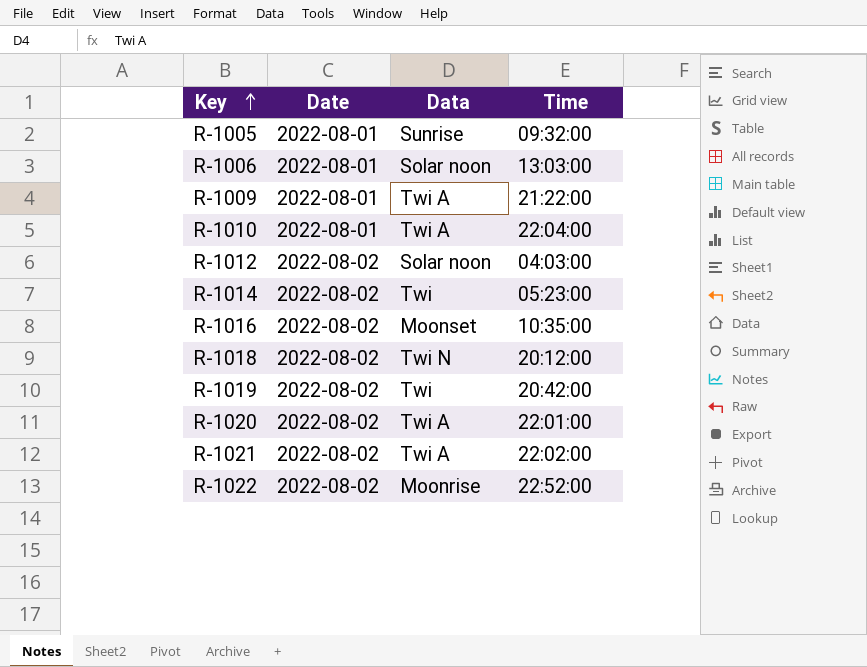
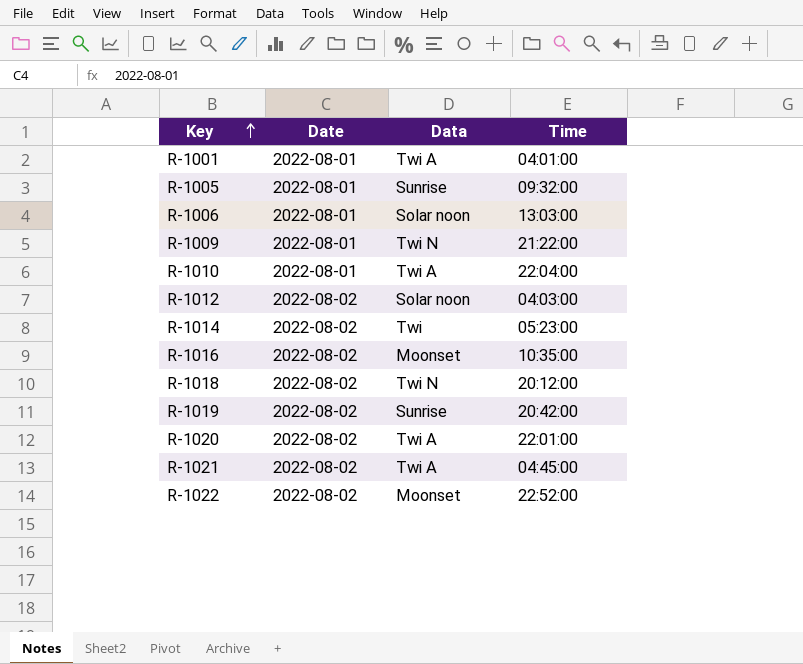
row R-1001: none -> 2022-08-01 | Twi A | 04:01:00
R-1009 | Data: Twi A -> Twi N
R-1019 | Data: Twi -> Sunrise
R-1021 | Time: 22:02:00 -> 04:45:00
R-1022 | Data: Moonrise -> Moonset

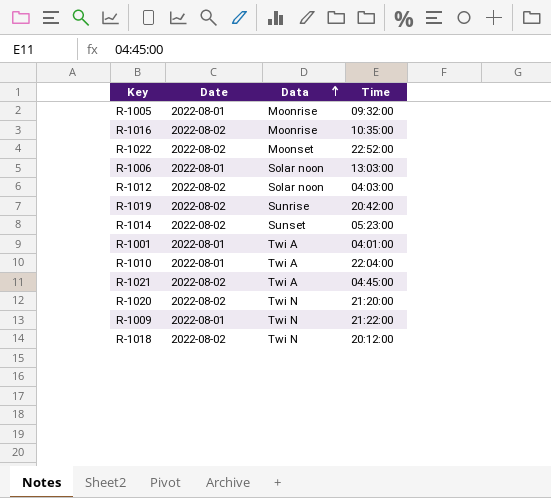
row order: Key ascending -> Data ascending
R-1005 | Data: Sunrise -> Moonrise
R-1016 | Data: Moonset -> Moonrise
R-1014 | Data: Twi -> Sunset
R-1020 | Data: Twi A -> Twi N
R-1020 | Time: 22:01:00 -> 21:20:00

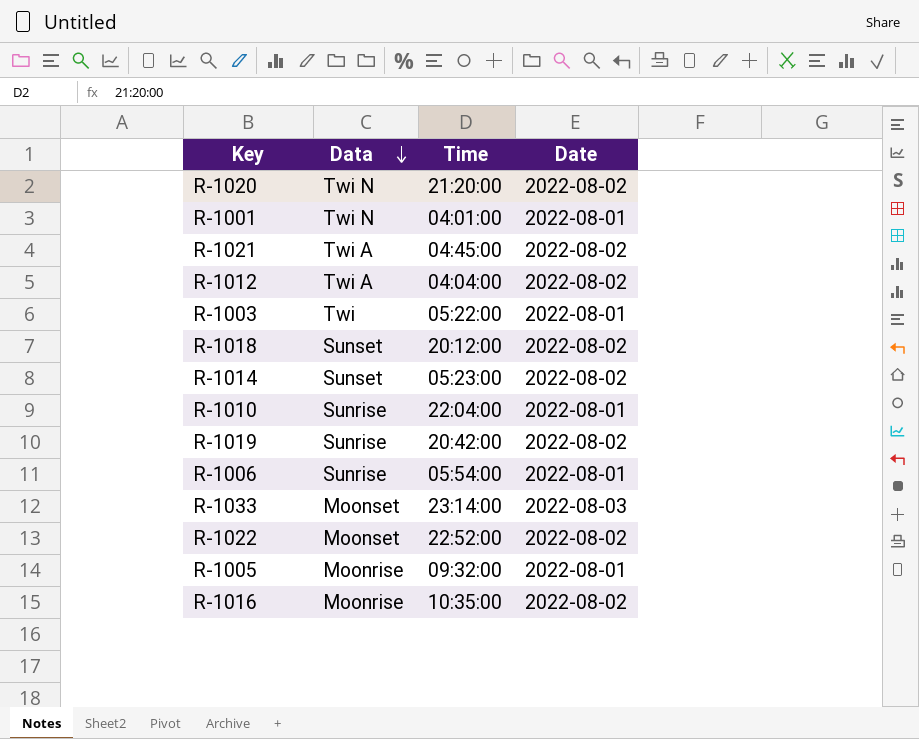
row order: Data ascending -> Data descending
column Date | position: 2 -> 4
row R-1009: 2022-08-01 | Twi N | 21:22:00 -> none
R-1001 | Data: Twi A -> Twi N
R-1012 | Data: Solar noon -> Twi A
R-1012 | Time: 04:03:00 -> 04:04:00
row R-1003: none -> Twi | 05:22:00 | 2022-08-01
R-1018 | Data: Twi N -> Sunset
R-1010 | Data: Twi A -> Sunrise
R-1006 | Data: Solar noon -> Sunrise
R-1006 | Time: 13:03:00 -> 05:54:00
row R-1033: none -> Moonset | 23:14:00 | 2022-08-03

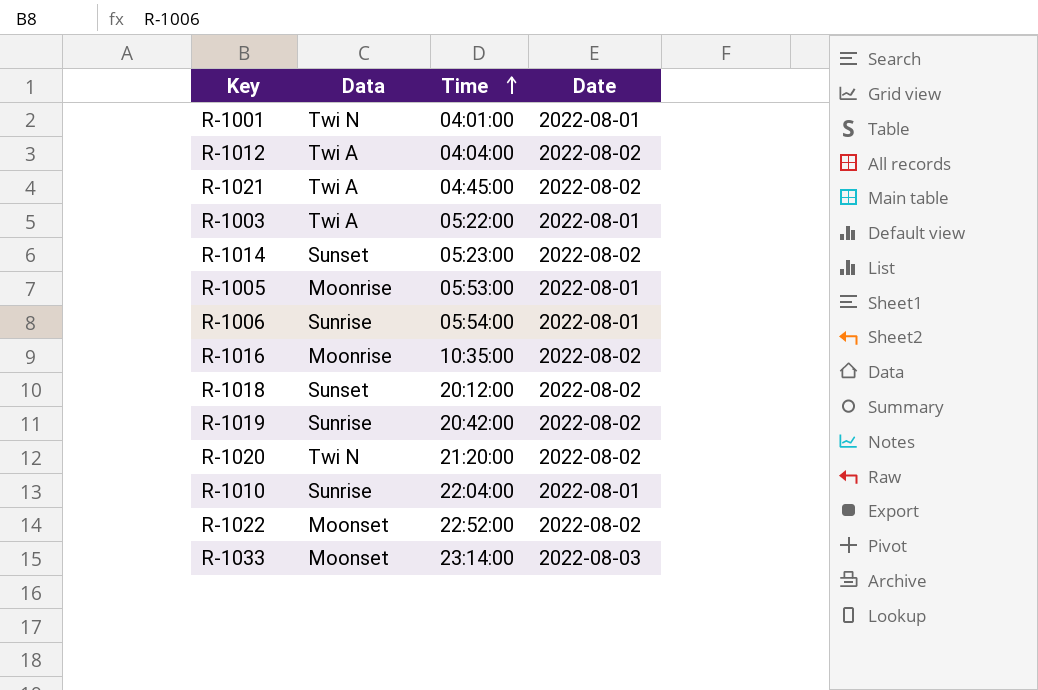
row order: Data descending -> Time ascending
R-1003 | Data: Twi -> Twi A
R-1005 | Time: 09:32:00 -> 05:53:00

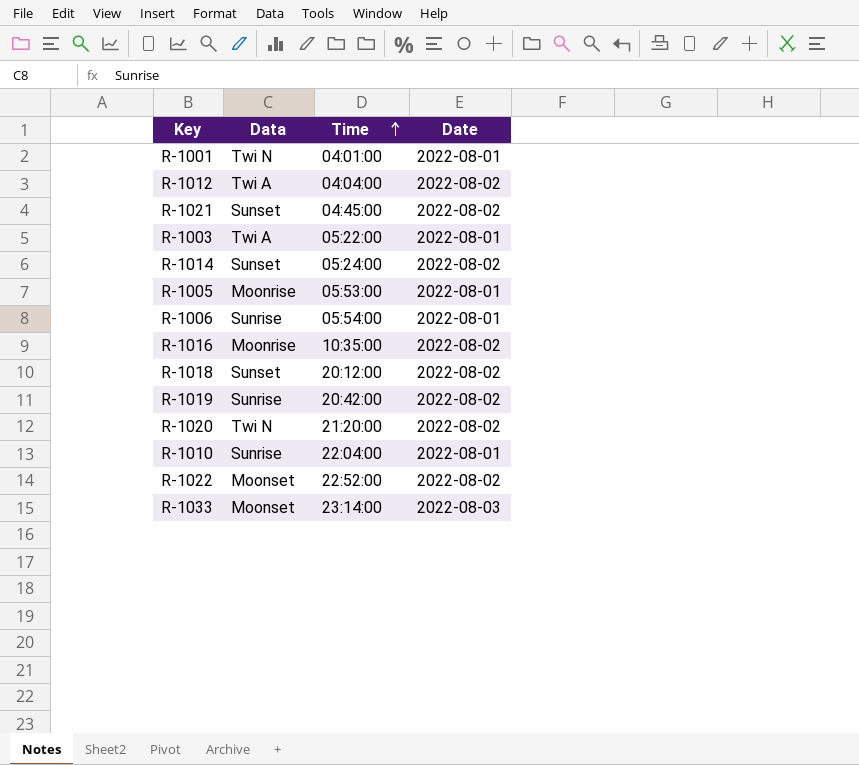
R-1021 | Data: Twi A -> Sunset
R-1014 | Time: 05:23:00 -> 05:24:00

